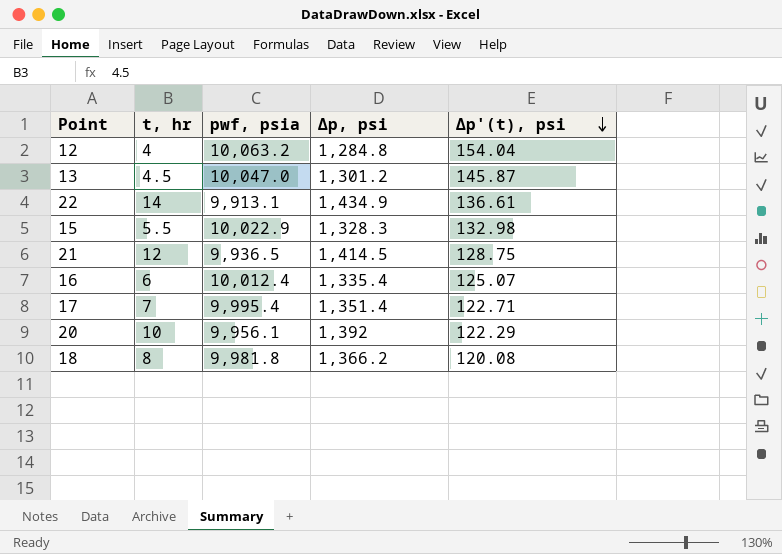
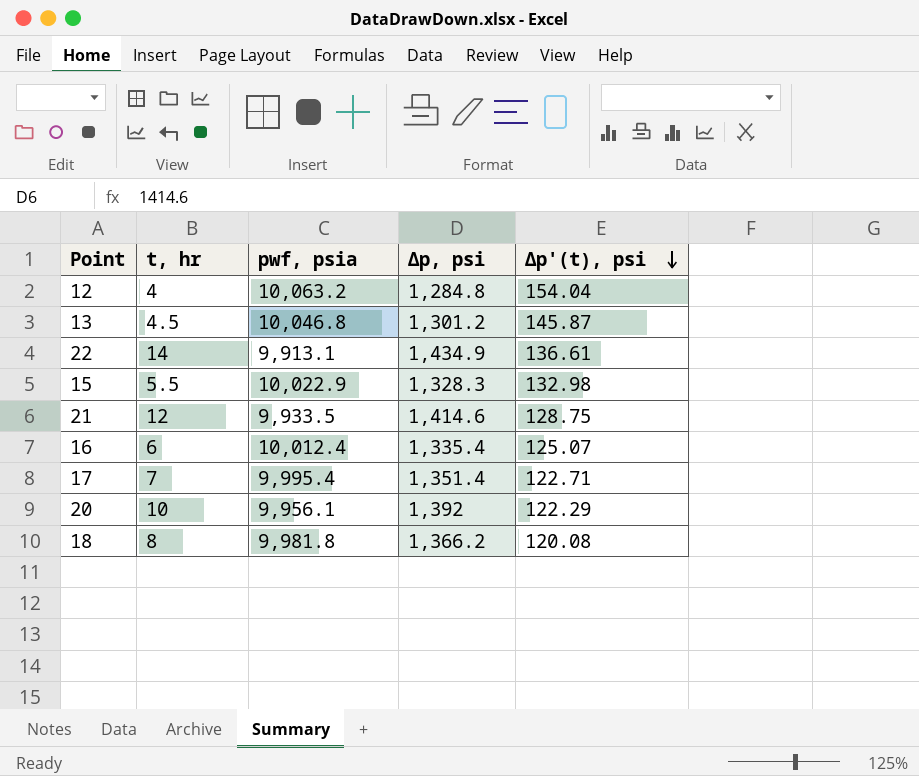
13 | pwf, psia: 10,047.0 -> 10,046.8
21 | pwf, psia: 9,936.5 -> 9,933.5
21 | ∆p, psi: 1,414.5 -> 1,414.6

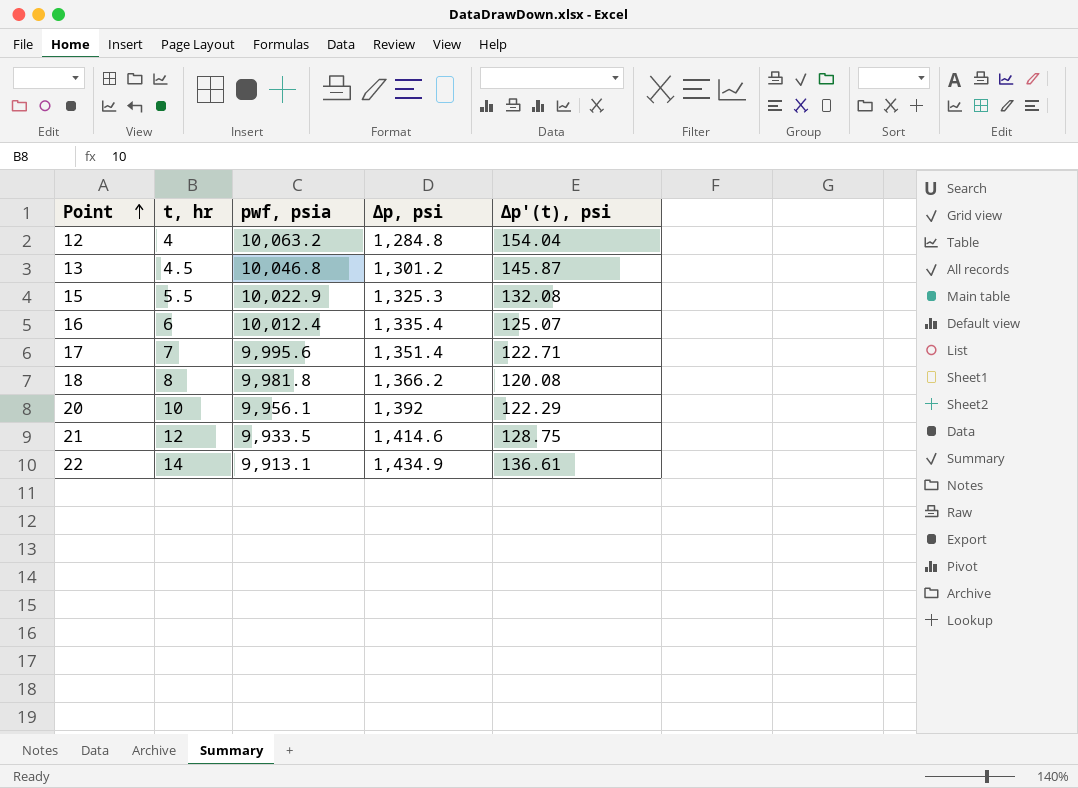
row order: ∆p'(t), psi descending -> Point ascending
15 | ∆p, psi: 1,328.3 -> 1,325.3
15 | ∆p'(t), psi: 132.98 -> 132.08
17 | pwf, psia: 9,995.4 -> 9,995.6

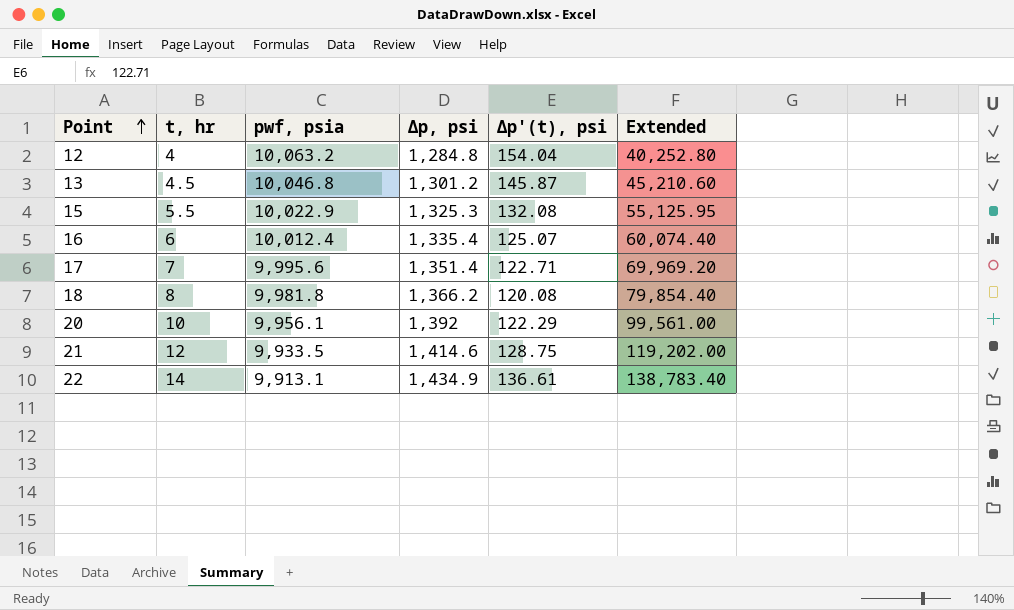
column Extended | formula: none -> [t, hr] * [pwf, psia]

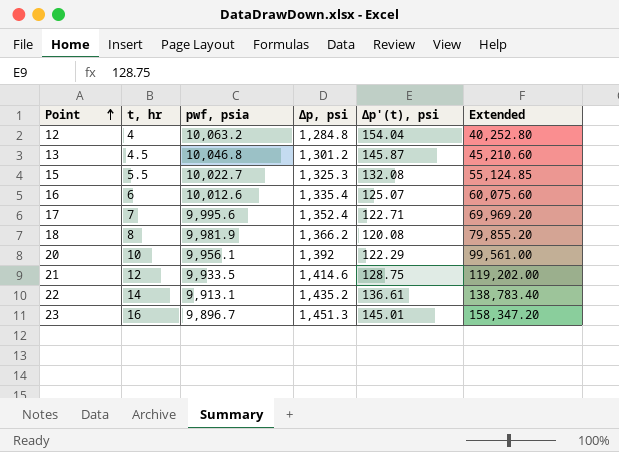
15 | pwf, psia: 10,022.9 -> 10,022.7
15 | Extended: 55,125.95 -> 55,124.85
16 | pwf, psia: 10,012.4 -> 10,012.6
16 | Extended: 60,074.40 -> 60,075.60
17 | ∆p, psi: 1,351.4 -> 1,352.4
18 | pwf, psia: 9,981.8 -> 9,981.9
18 | Extended: 79,854.40 -> 79,855.20
22 | ∆p, psi: 1,434.9 -> 1,435.2
row 23: none -> 16 | 9,896.7 | 1,451.3 | 145.01 | 158,347.20

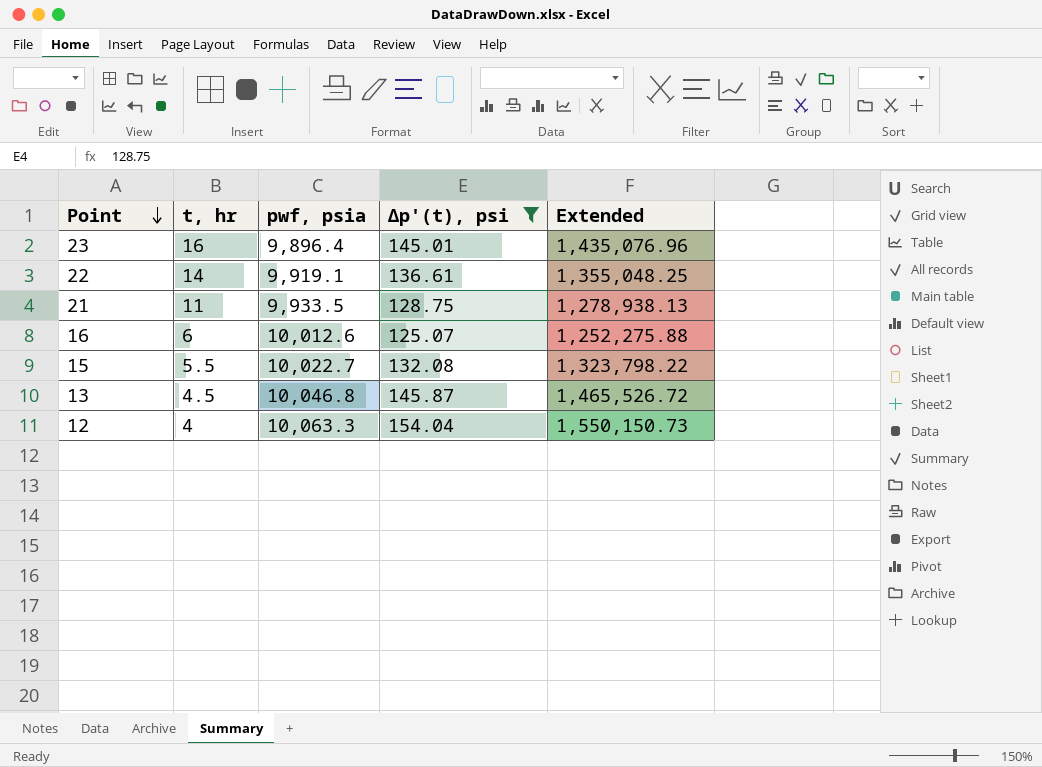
filter: none -> ∆p'(t), psi >= 125.07
row order: Point ascending -> Point descending
column ∆p, psi | position: 4 -> none
column Extended | formula: [t, hr] * [pwf, psia] -> [pwf, psia] * [∆p'(t), psi]
23 | pwf, psia: 9,896.7 -> 9,896.4
22 | pwf, psia: 9,913.1 -> 9,919.1
21 | t, hr: 12 -> 11
12 | pwf, psia: 10,063.2 -> 10,063.3

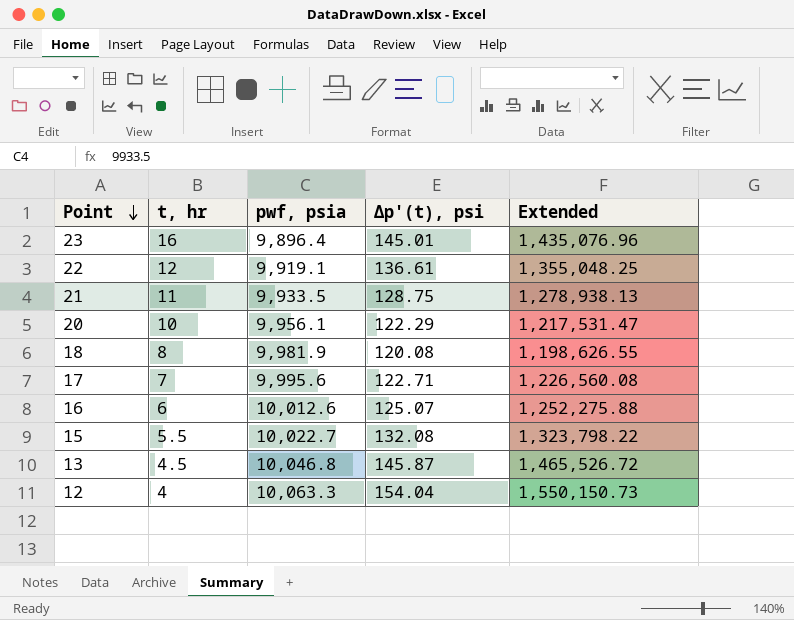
filter: ∆p'(t), psi >= 125.07 -> none
22 | t, hr: 14 -> 12

